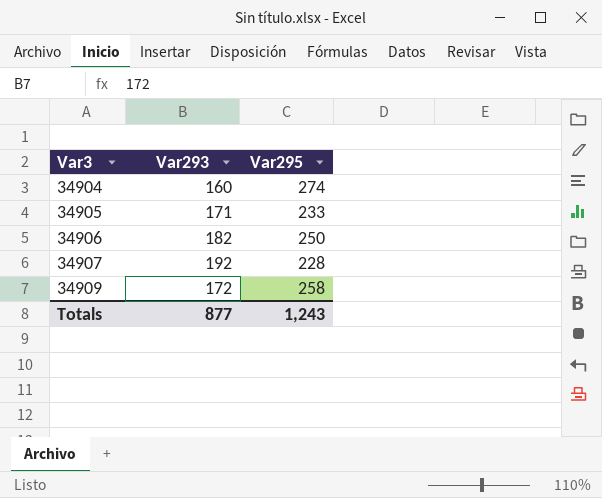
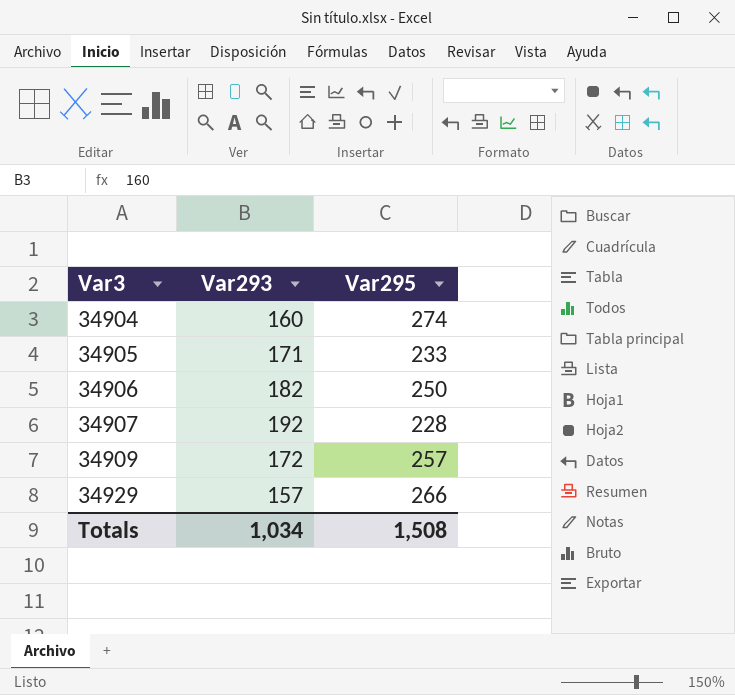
34909 | Var295: 258 -> 257
row 34929: none -> 157 | 266
Totals | Var293: 877 -> 1,034
Totals | Var295: 1,243 -> 1,508

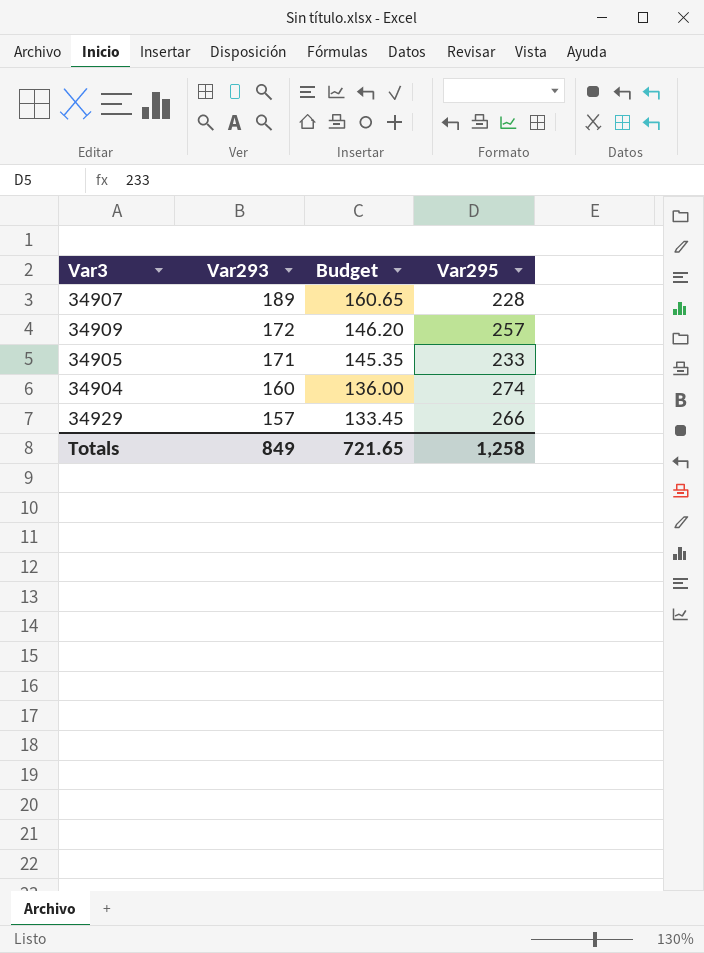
row order: Var3 ascending -> Var293 descending
column Budget | formula: none -> [Var293] * 0.85
row 34906: 182 | 250 -> none
34907 | Var293: 192 -> 189
Totals | Var293: 1,034 -> 849
Totals | Var295: 1,508 -> 1,258

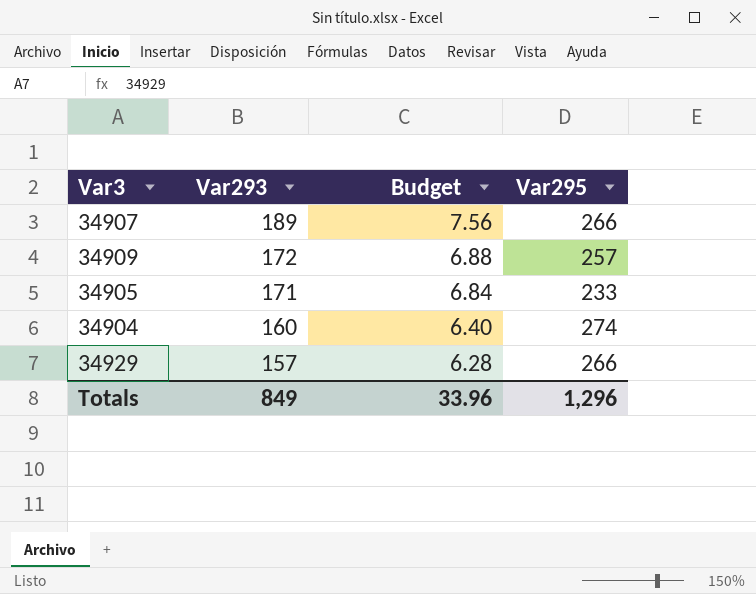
column Budget | formula: [Var293] * 0.85 -> [Var293] * 0.04
34907 | Var295: 228 -> 266
Totals | Budget: 721.65 -> 33.96
Totals | Var295: 1,258 -> 1,296

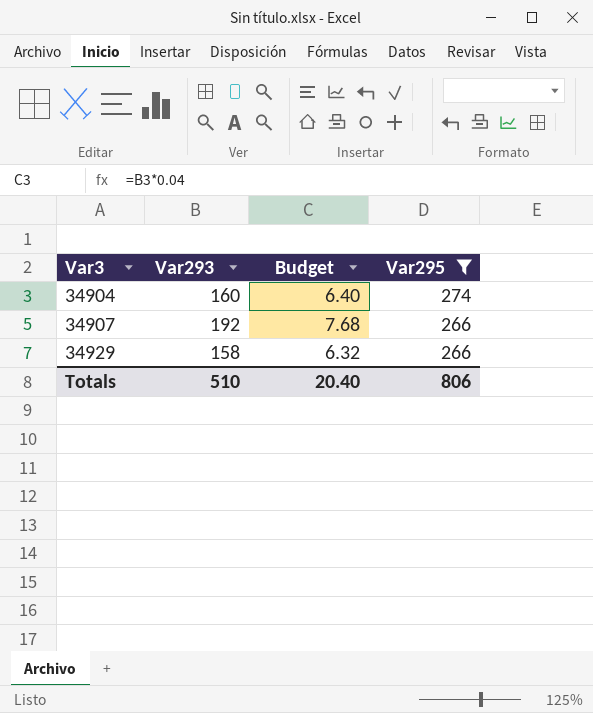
filter: none -> Var295 >= 266
row order: Var293 descending -> Var3 ascending
34907 | Var293: 189 -> 192
34907 | Budget: 7.56 -> 7.68
34929 | Var293: 157 -> 158
34929 | Budget: 6.28 -> 6.32
Totals | Var293: 849 -> 510
Totals | Budget: 33.96 -> 20.40
Totals | Var295: 1,296 -> 806

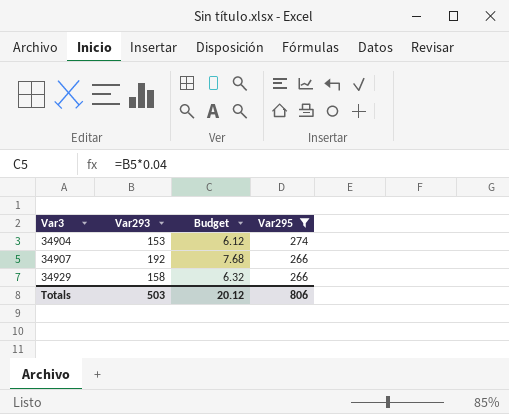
34904 | Var293: 160 -> 153
34904 | Budget: 6.40 -> 6.12
Totals | Var293: 510 -> 503
Totals | Budget: 20.40 -> 20.12

